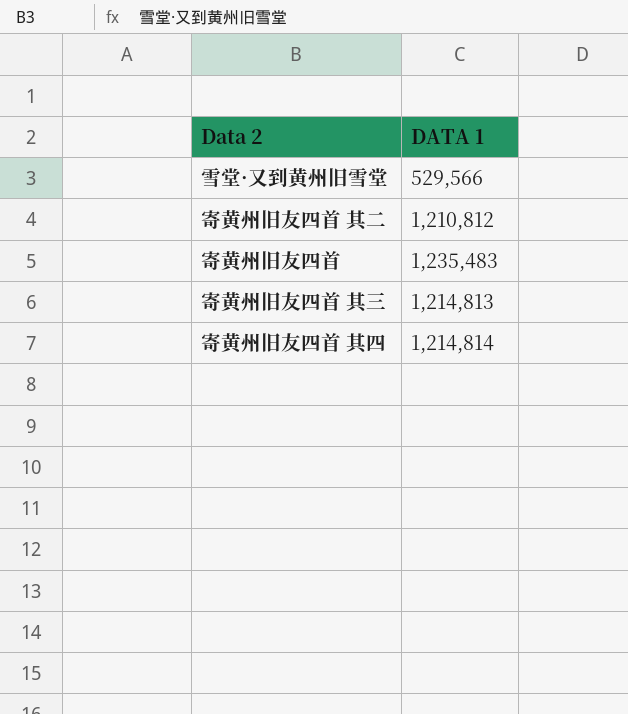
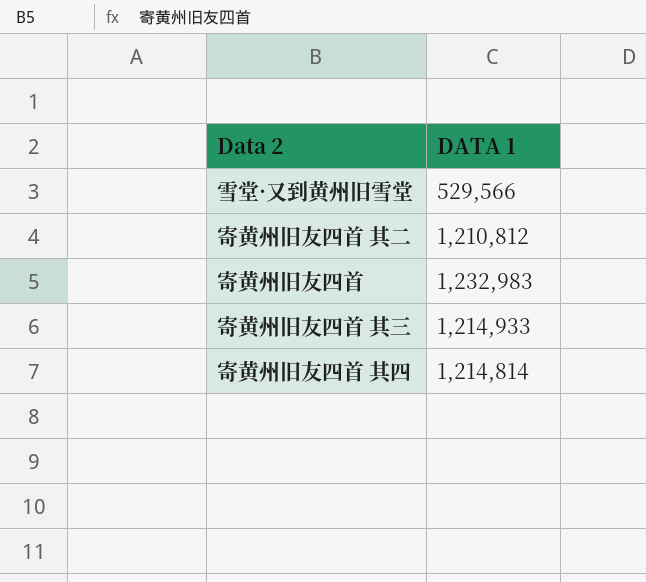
寄黄州旧友四首 | DATA 1: 1,235,483 -> 1,232,983
寄黄州旧友四首 其三 | DATA 1: 1,214,813 -> 1,214,933

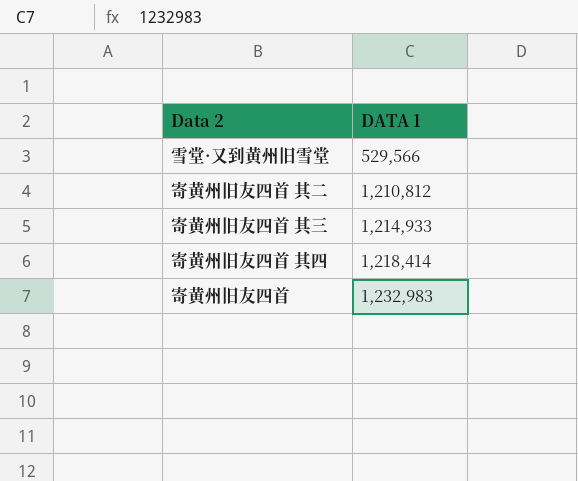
row order: none -> DATA 1 ascending
寄黄州旧友四首 其四 | DATA 1: 1,214,814 -> 1,218,414

